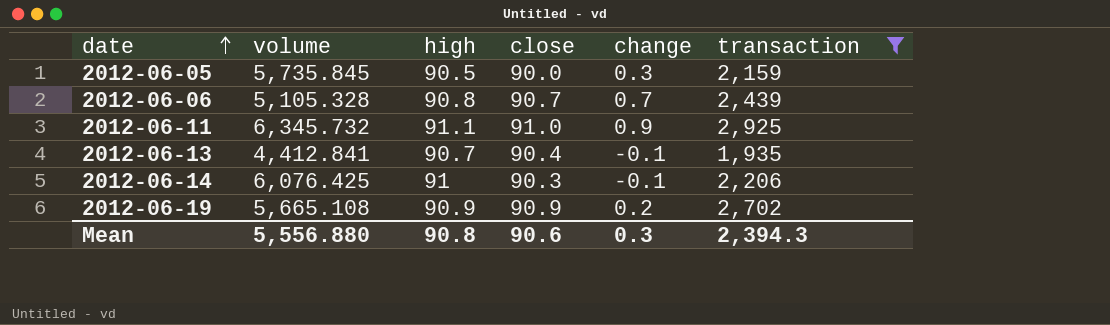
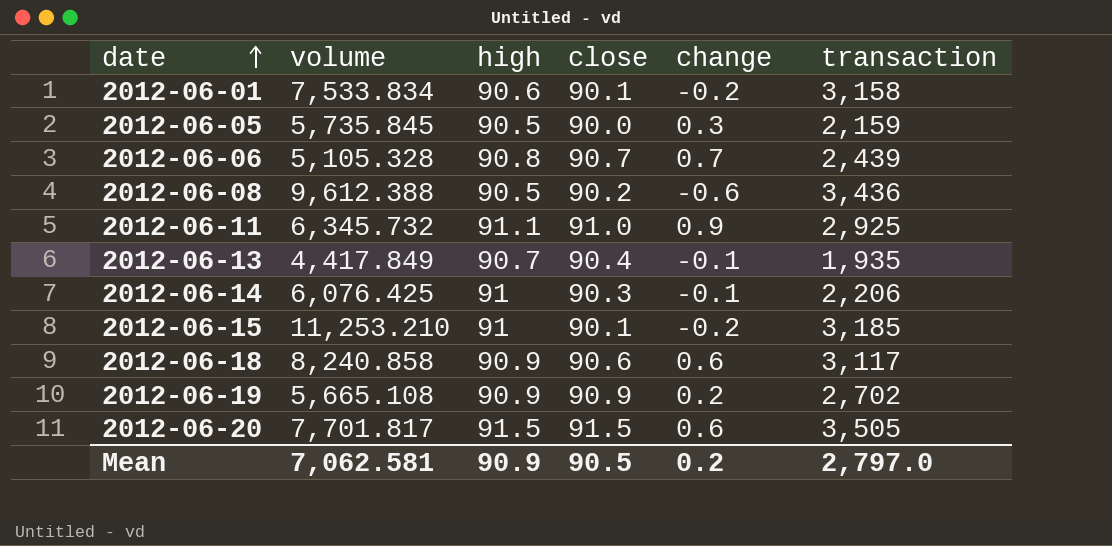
filter: transaction <= 2,925 -> none
2012-06-13 | volume: 4,412.841 -> 4,417.849
Mean | volume: 5,556.880 -> 7,062.581
Mean | high: 90.8 -> 90.9
Mean | close: 90.6 -> 90.5
Mean | change: 0.3 -> 0.2
Mean | transaction: 2,394.3 -> 2,797.0

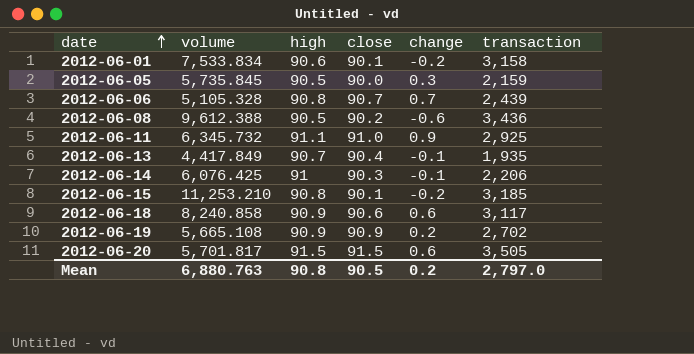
2012-06-15 | high: 91 -> 90.8
2012-06-20 | volume: 7,701.817 -> 5,701.817
Mean | volume: 7,062.581 -> 6,880.763
Mean | high: 90.9 -> 90.8

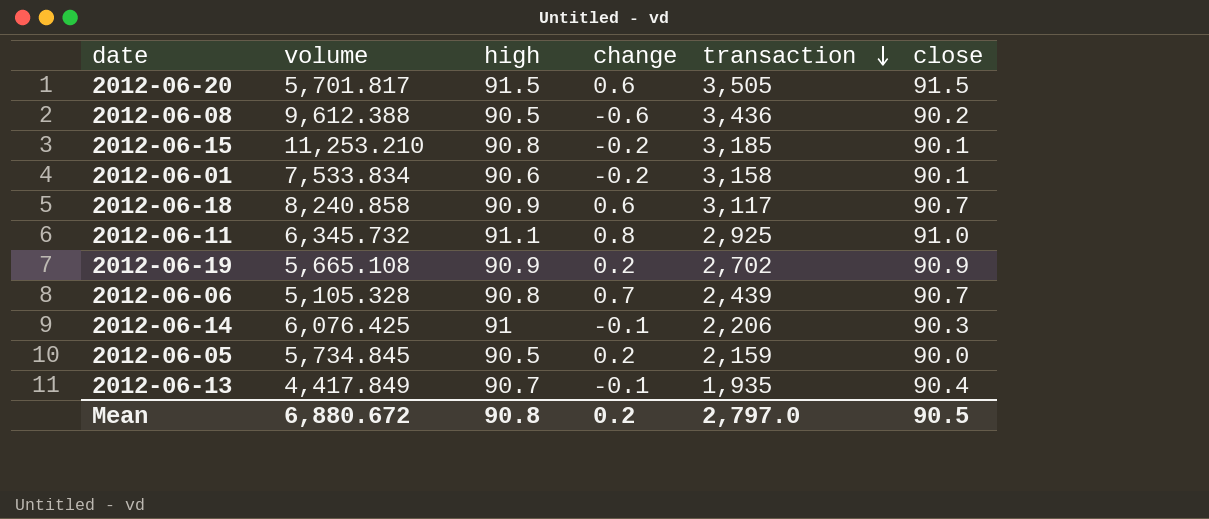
row order: date ascending -> transaction descending
column close | position: 4 -> 6
2012-06-18 | close: 90.6 -> 90.7
2012-06-11 | change: 0.9 -> 0.8
2012-06-05 | volume: 5,735.845 -> 5,734.845
2012-06-05 | change: 0.3 -> 0.2
Mean | volume: 6,880.763 -> 6,880.672

